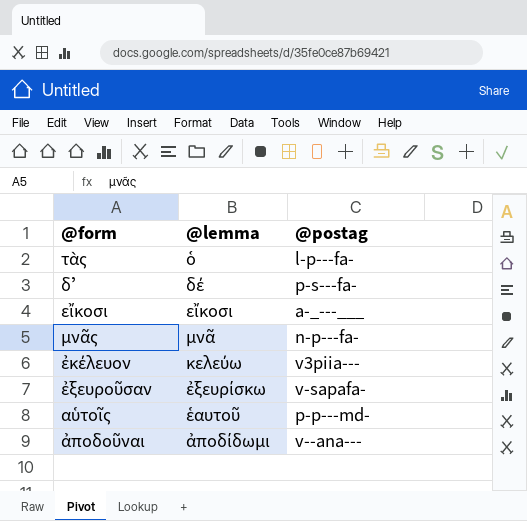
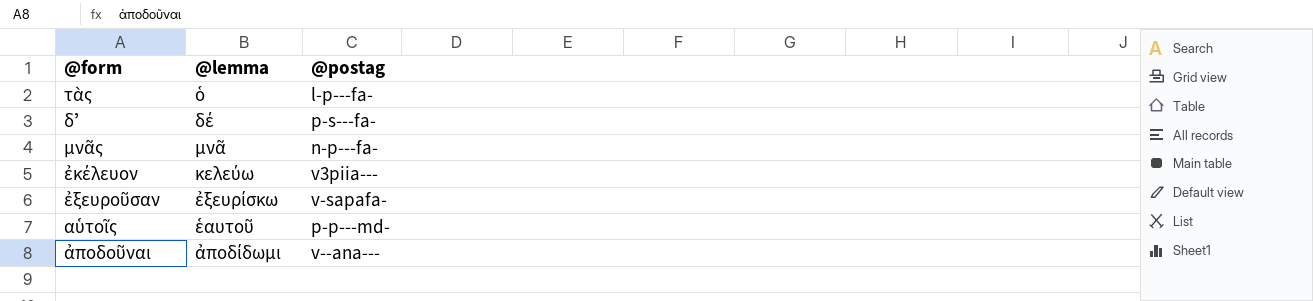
row εἴκοσι: εἴκοσι | a-_---___ -> none

